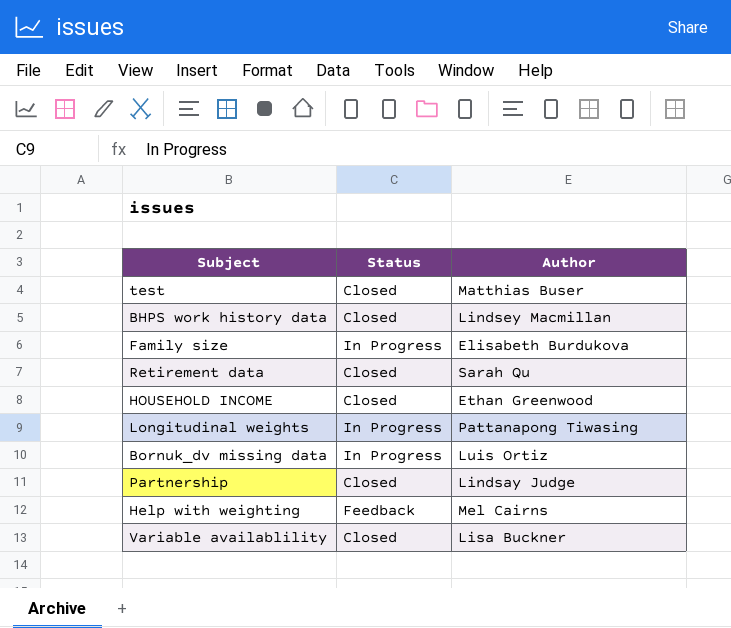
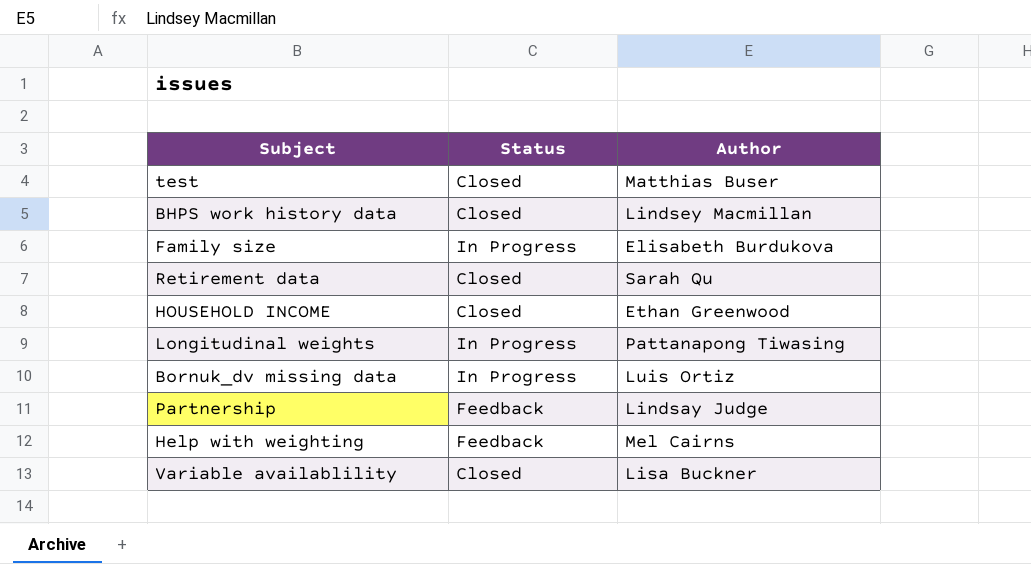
Partnership | Status: Closed -> Feedback

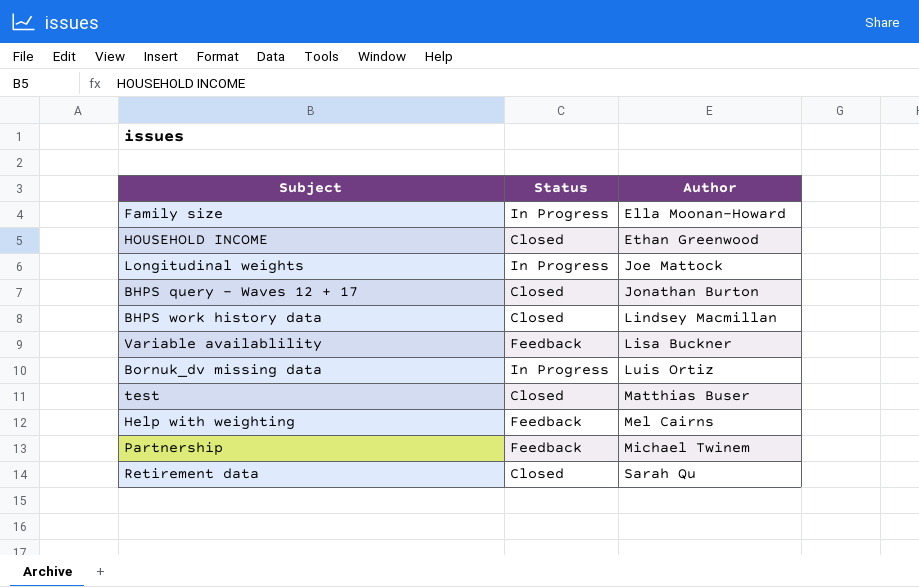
row order: none -> Author ascending
Family size | Author: Elisabeth Burdukova -> Ella Moonan-Howard
Longitudinal weights | Author: Pattanapong Tiwasing -> Joe Mattock
row BHPS query - Waves 12 + 17: none -> Closed | Jonathan Burton
Variable availablility | Status: Closed -> Feedback
Partnership | Author: Lindsay Judge -> Michael Twinem

